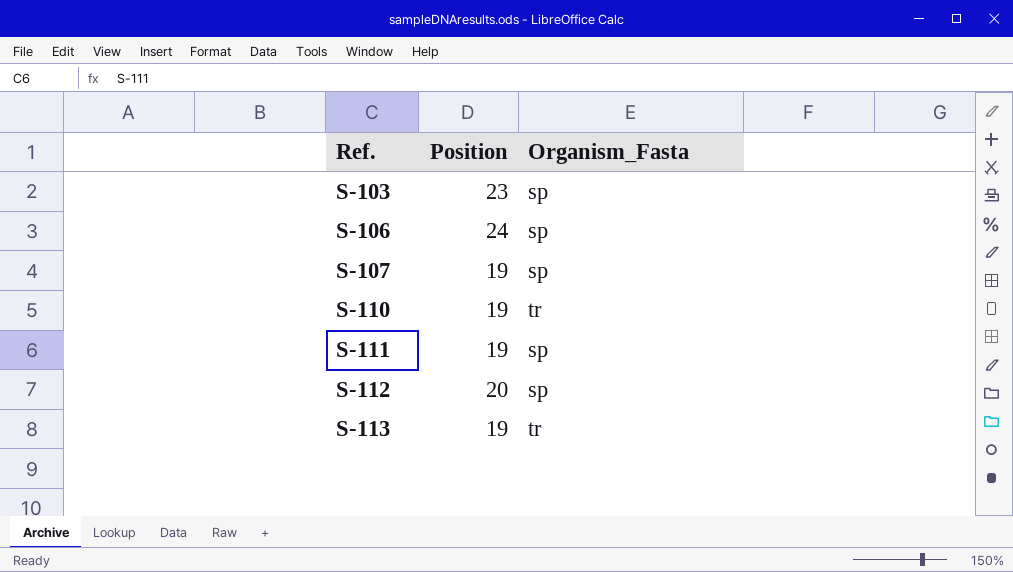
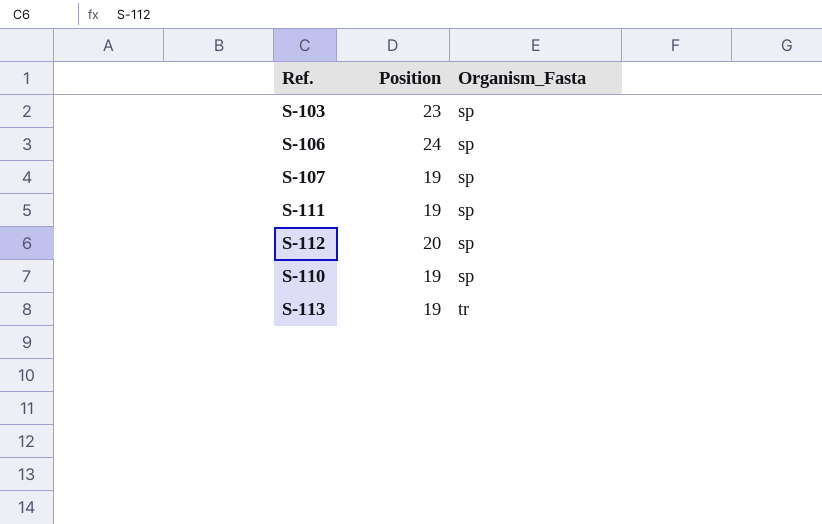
row order: Ref. ascending -> Organism_Fasta ascending
S-110 | Organism_Fasta: tr -> sp

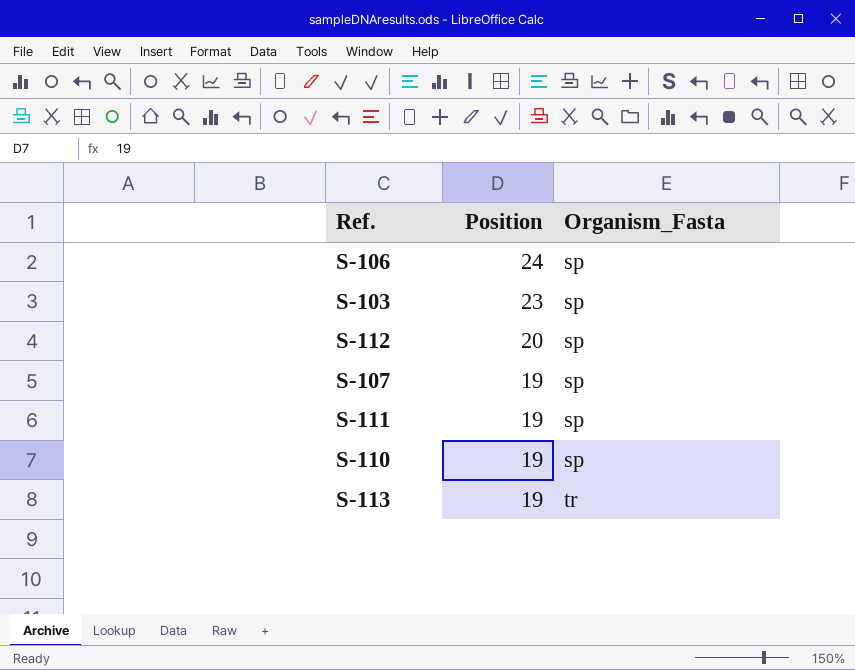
row order: Organism_Fasta ascending -> Position descending

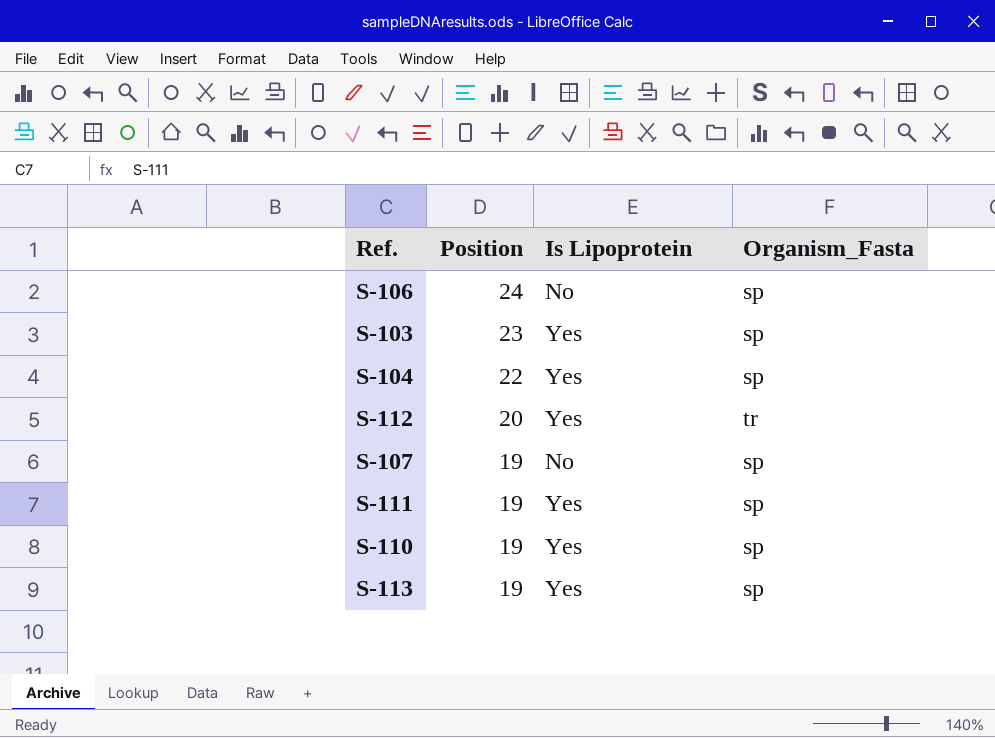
column Is Lipoprotein | position: none -> 3
row S-104: none -> 22 | Yes | sp
S-112 | Organism_Fasta: sp -> tr
S-113 | Organism_Fasta: tr -> sp

